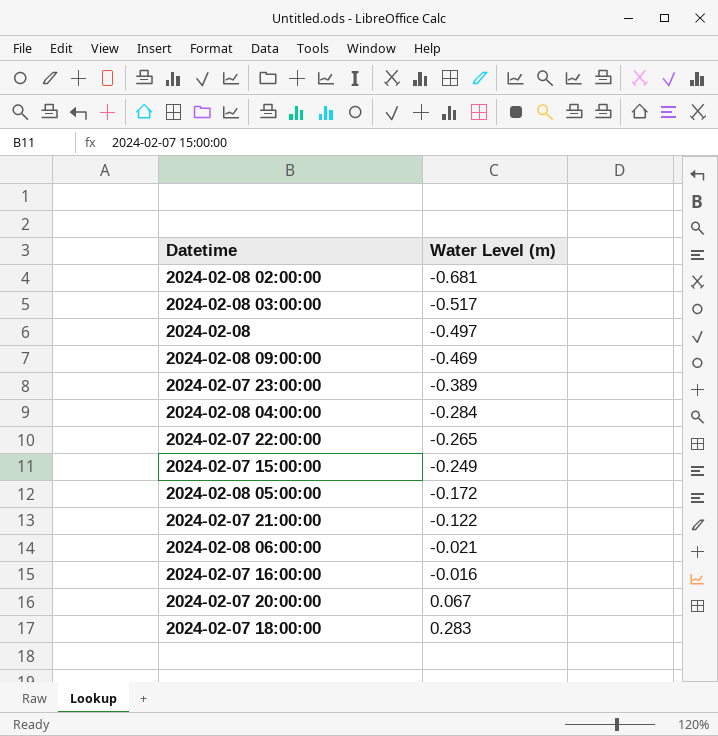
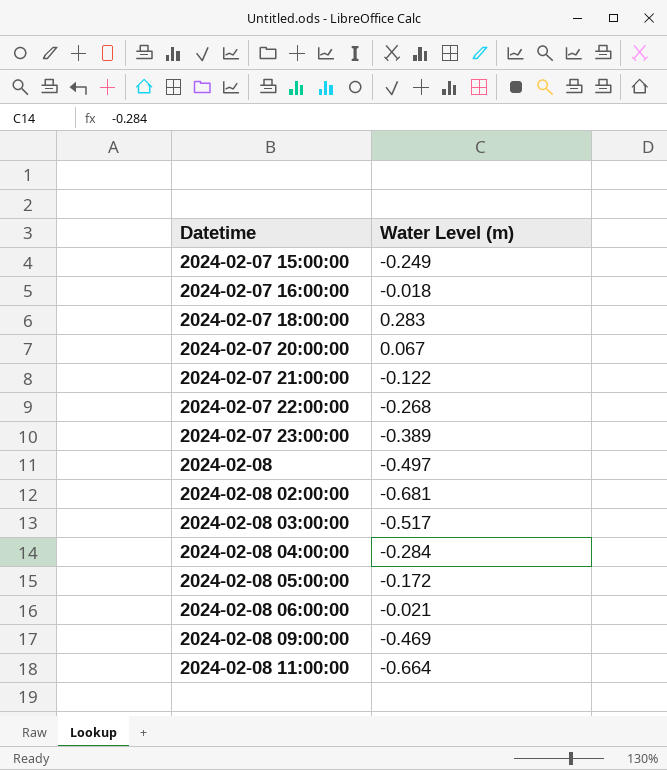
row order: Water Level (m) ascending -> Datetime ascending
2024-02-07 16:00:00 | Water Level (m): -0.016 -> -0.018
2024-02-07 22:00:00 | Water Level (m): -0.265 -> -0.268
row 2024-02-08 11:00:00: none -> -0.664

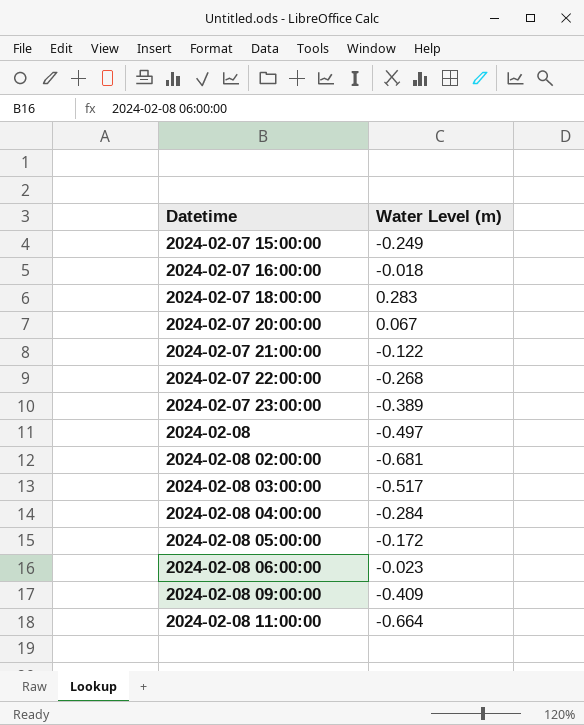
2024-02-08 06:00:00 | Water Level (m): -0.021 -> -0.023
2024-02-08 09:00:00 | Water Level (m): -0.469 -> -0.409

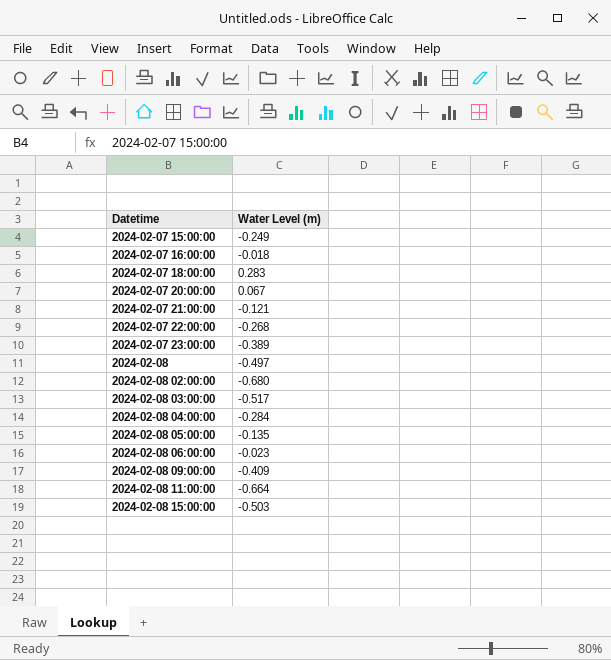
2024-02-07 21:00:00 | Water Level (m): -0.122 -> -0.121
2024-02-08 02:00:00 | Water Level (m): -0.681 -> -0.680
2024-02-08 05:00:00 | Water Level (m): -0.172 -> -0.135
row 2024-02-08 15:00:00: none -> -0.503

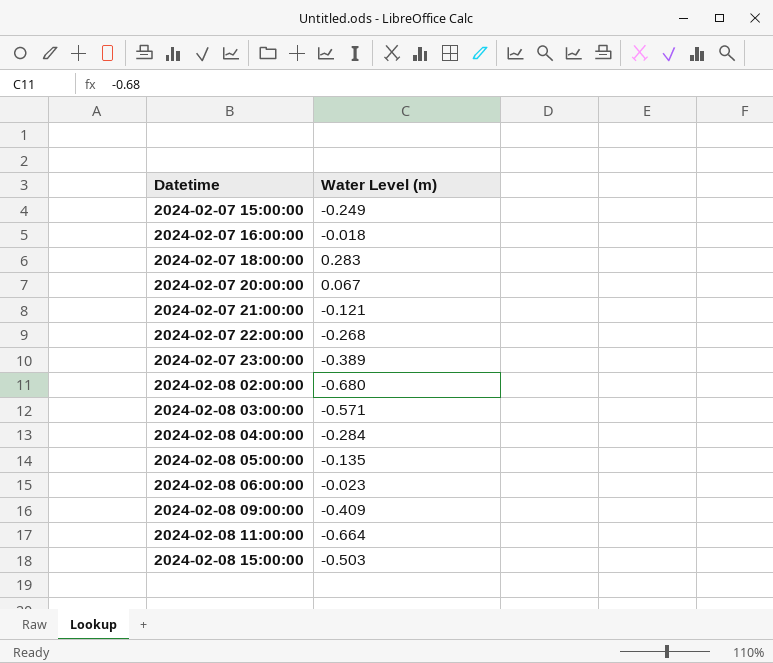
row 2024-02-08: -0.497 -> none
2024-02-08 03:00:00 | Water Level (m): -0.517 -> -0.571

